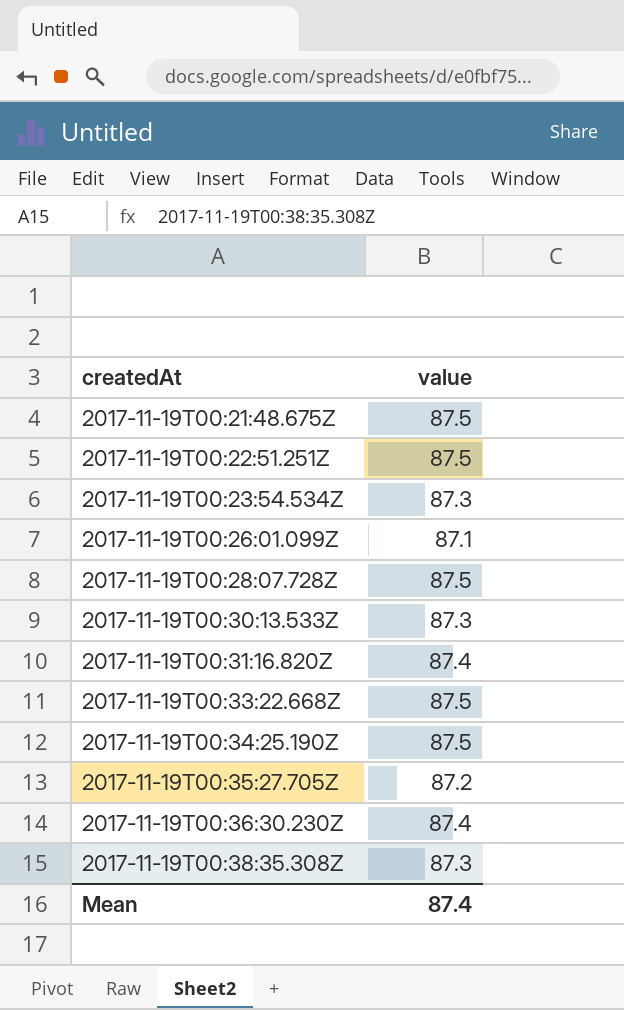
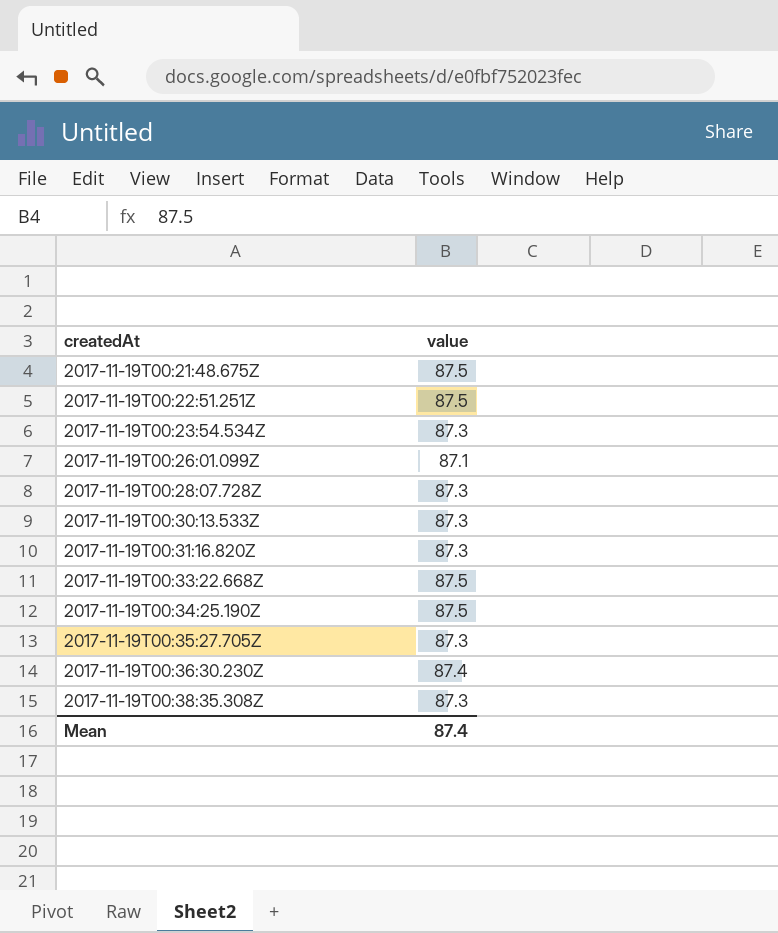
2017-11-19T00:28:07.728Z | value: 87.5 -> 87.3
2017-11-19T00:31:16.820Z | value: 87.4 -> 87.3
2017-11-19T00:35:27.705Z | value: 87.2 -> 87.3

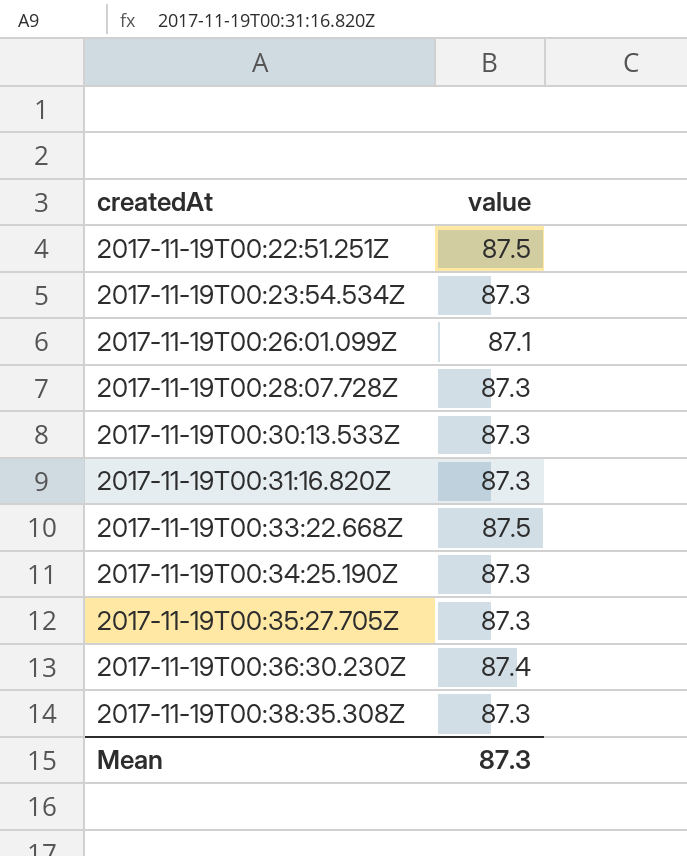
row 2017-11-19T00:21:48.675Z: 87.5 -> none
2017-11-19T00:34:25.190Z | value: 87.5 -> 87.3
Mean | value: 87.4 -> 87.3

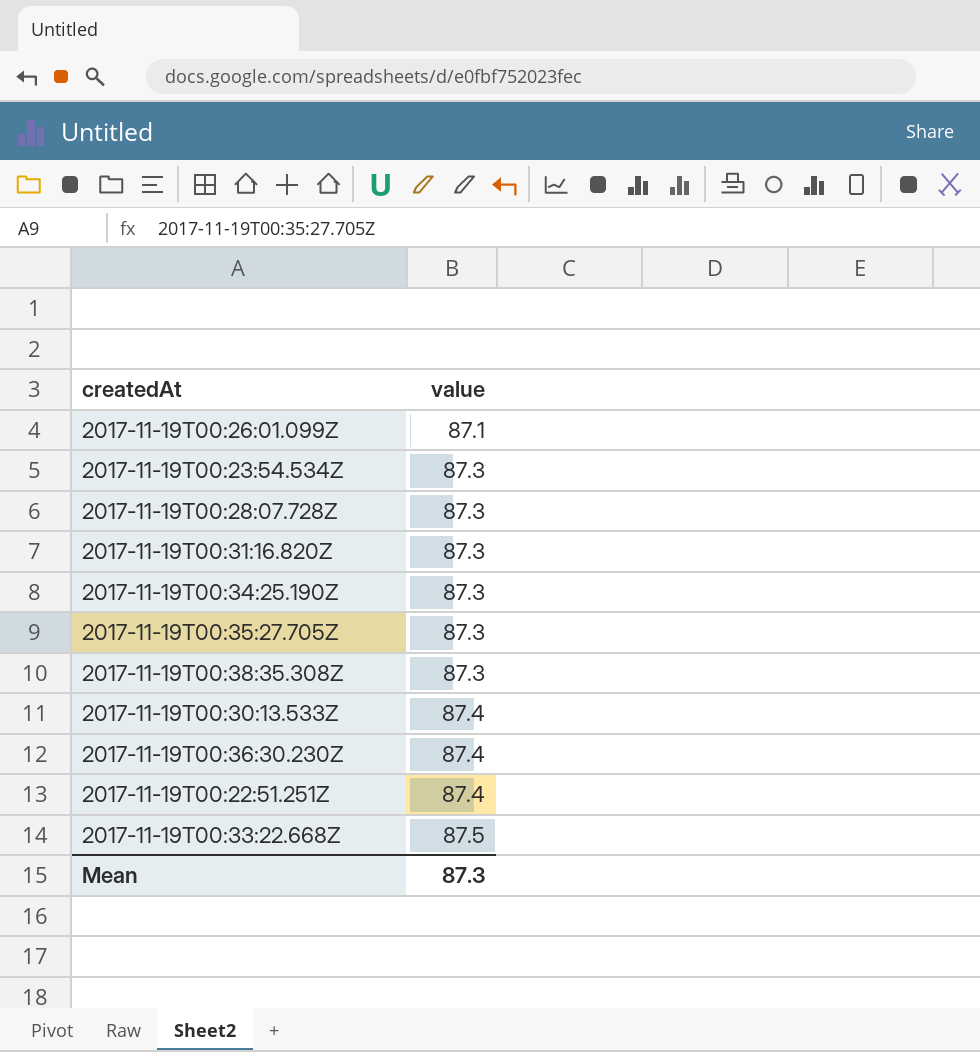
row order: createdAt ascending -> value ascending
2017-11-19T00:30:13.533Z | value: 87.3 -> 87.4
2017-11-19T00:22:51.251Z | value: 87.5 -> 87.4

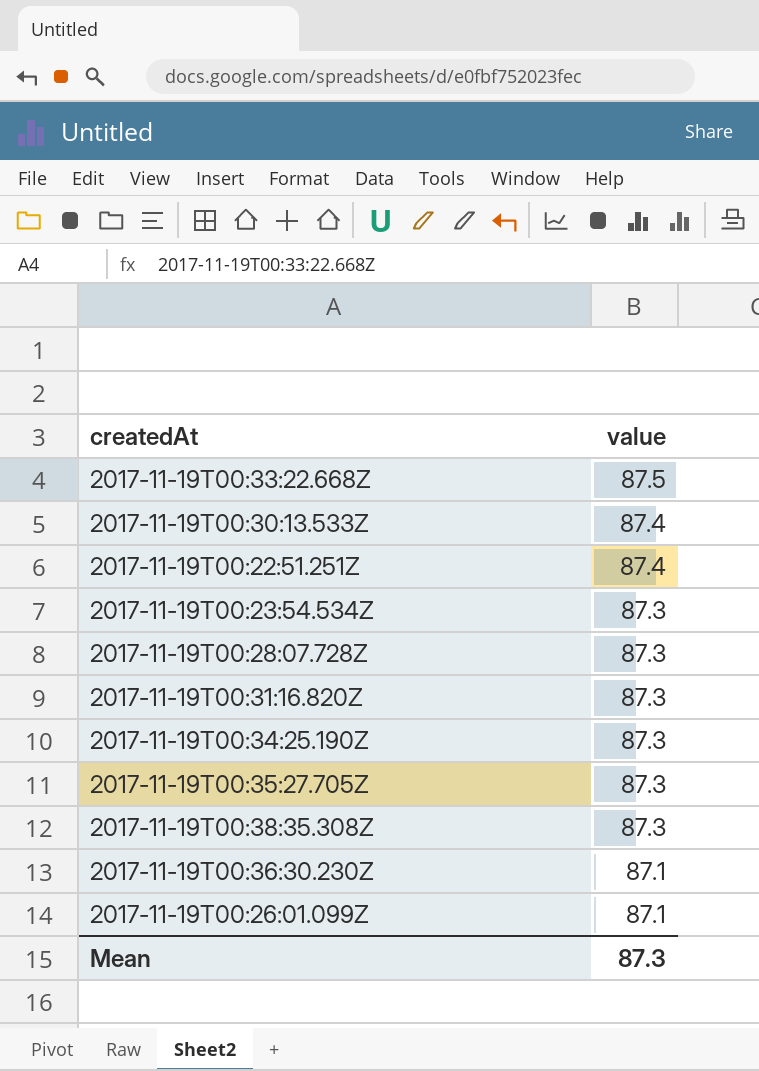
row order: value ascending -> value descending
2017-11-19T00:36:30.230Z | value: 87.4 -> 87.1

